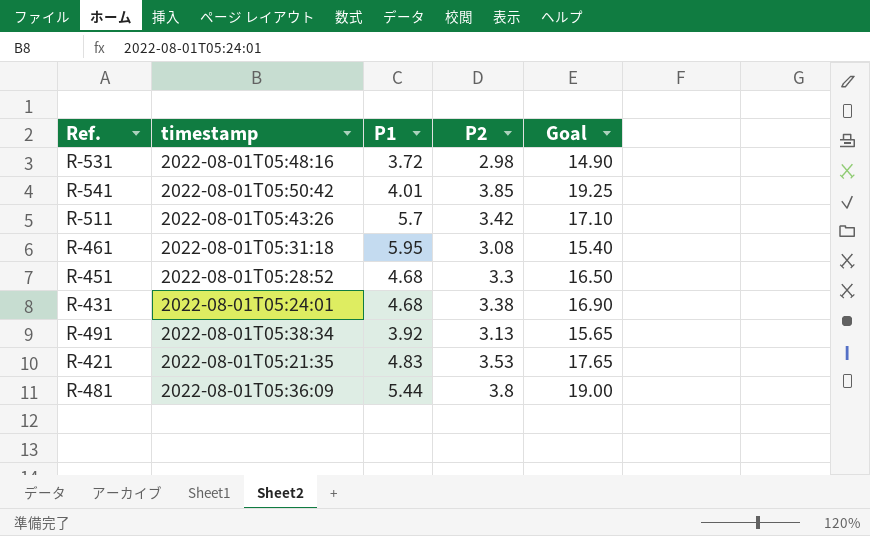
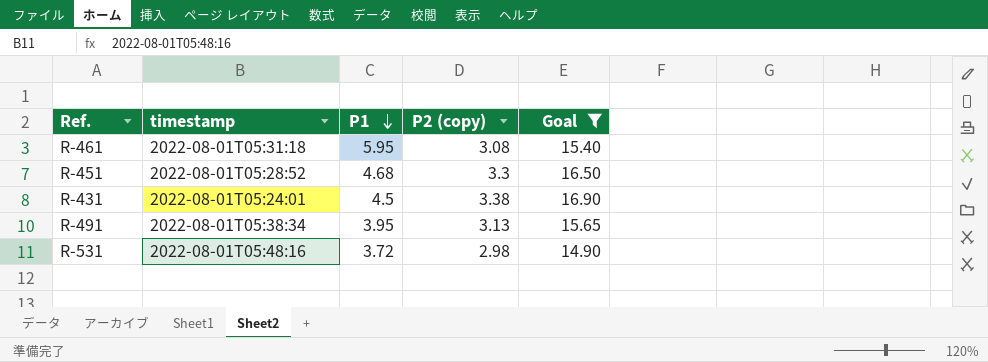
filter: none -> Goal <= 16.90
row order: none -> P1 descending
column name: P2 -> P2 (copy)
R-431 | P1: 4.68 -> 4.5
R-491 | P1: 3.92 -> 3.95

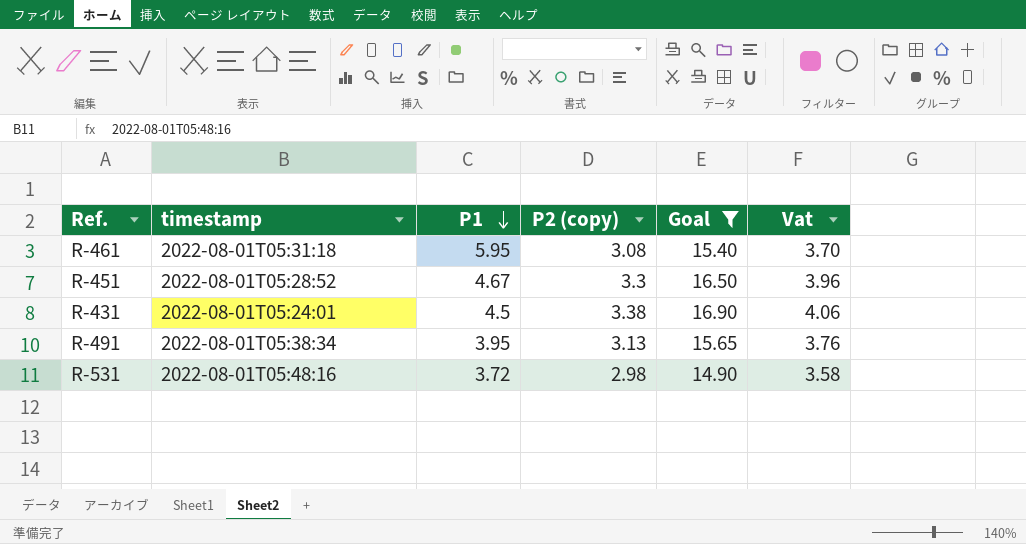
column Vat | formula: none -> [P2 (copy)] * 1.2
R-451 | P1: 4.68 -> 4.67

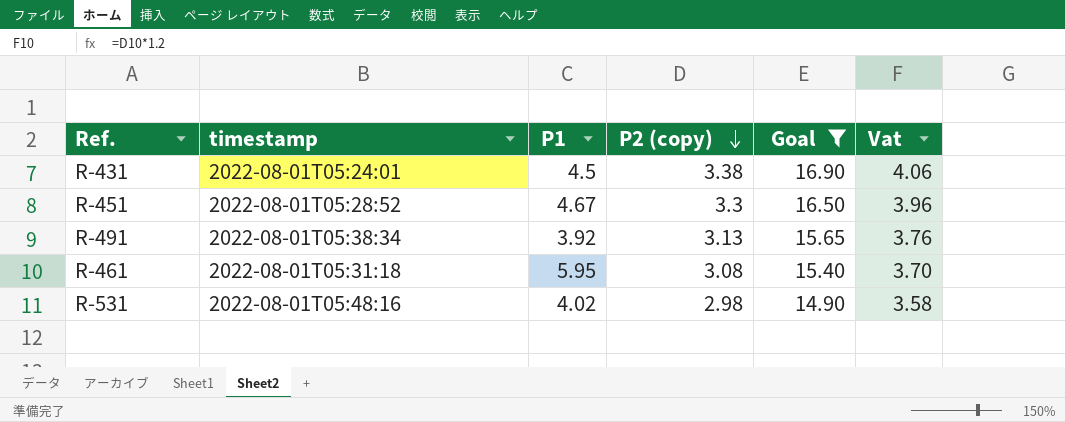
row order: P1 descending -> P2 (copy) descending
R-491 | P1: 3.95 -> 3.92
R-531 | P1: 3.72 -> 4.02

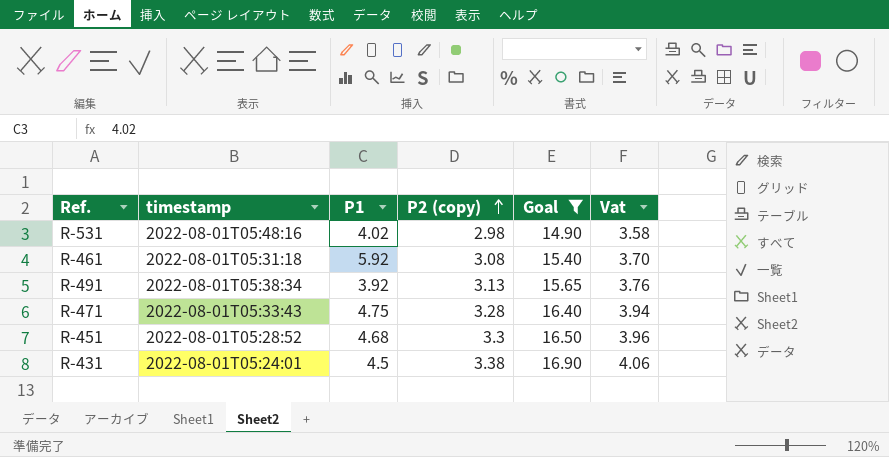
row order: P2 (copy) descending -> P2 (copy) ascending
R-461 | P1: 5.95 -> 5.92
row R-471: none -> 2022-08-01T05:33:43 | 4.75 | 3.28 | 16.40 | 3.94
R-451 | P1: 4.67 -> 4.68

